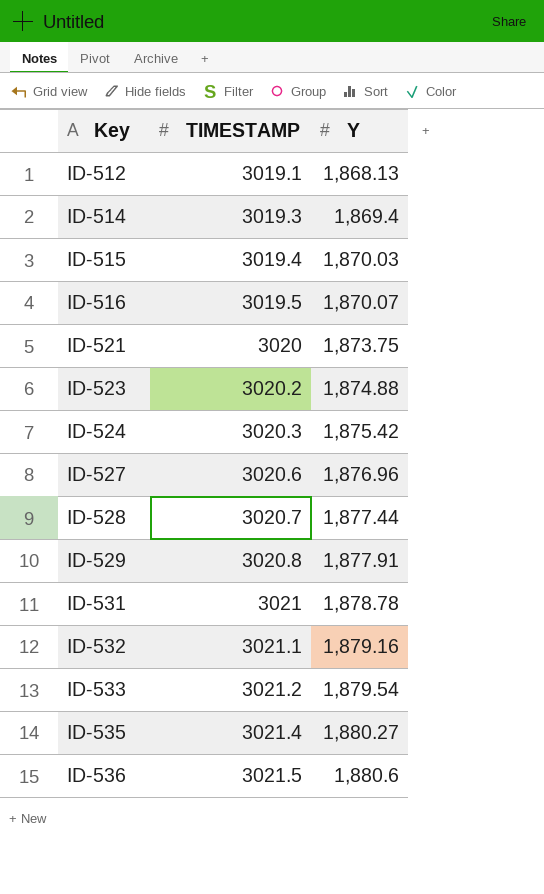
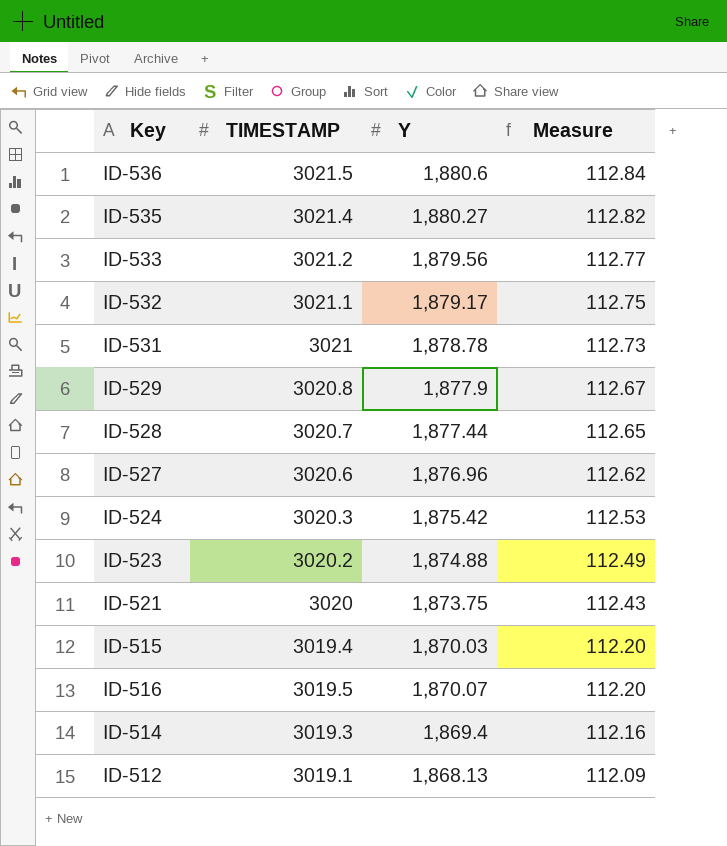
row order: Key ascending -> Measure descending
column Measure | formula: none -> [Y] * 0.06
ID-533 | Y: 1,879.54 -> 1,879.56
ID-532 | Y: 1,879.16 -> 1,879.17
ID-529 | Y: 1,877.91 -> 1,877.9

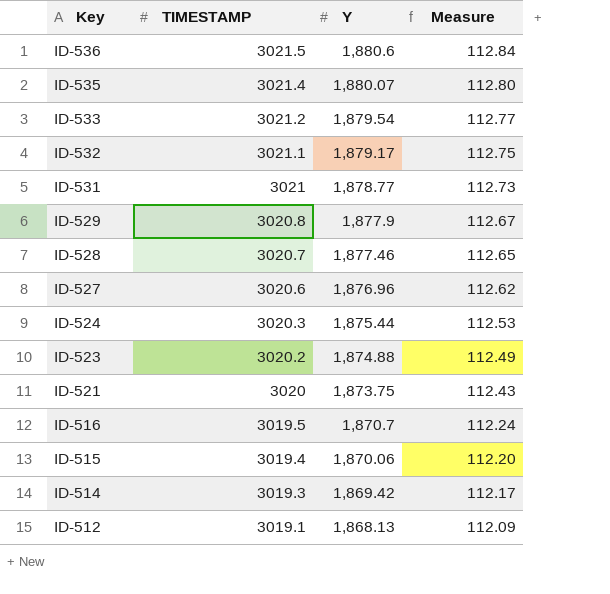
row order: Measure descending -> Key descending
ID-535 | Y: 1,880.27 -> 1,880.07
ID-535 | Measure: 112.82 -> 112.80
ID-533 | Y: 1,879.56 -> 1,879.54
ID-531 | Y: 1,878.78 -> 1,878.77
ID-528 | Y: 1,877.44 -> 1,877.46
ID-524 | Y: 1,875.42 -> 1,875.44
ID-516 | Y: 1,870.07 -> 1,870.7
ID-516 | Measure: 112.20 -> 112.24
ID-515 | Y: 1,870.03 -> 1,870.06
ID-514 | Y: 1,869.4 -> 1,869.42
ID-514 | Measure: 112.16 -> 112.17

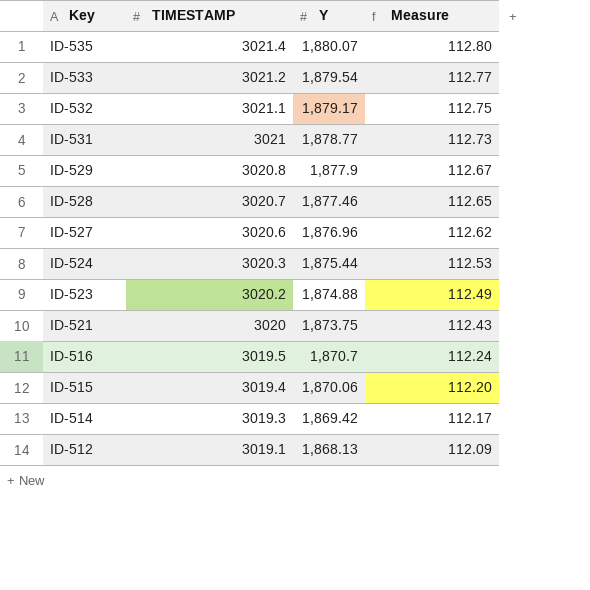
row ID-536: 3021.5 | 1,880.6 | 112.84 -> none

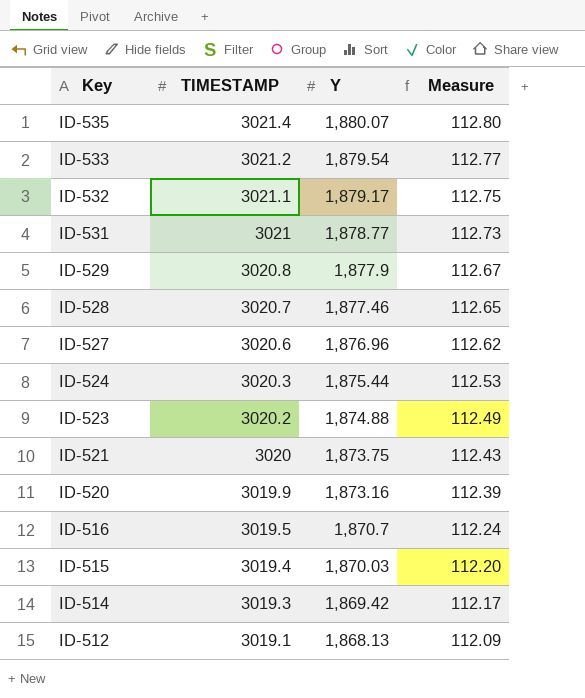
row ID-520: none -> 3019.9 | 1,873.16 | 112.39
ID-515 | Y: 1,870.06 -> 1,870.03

